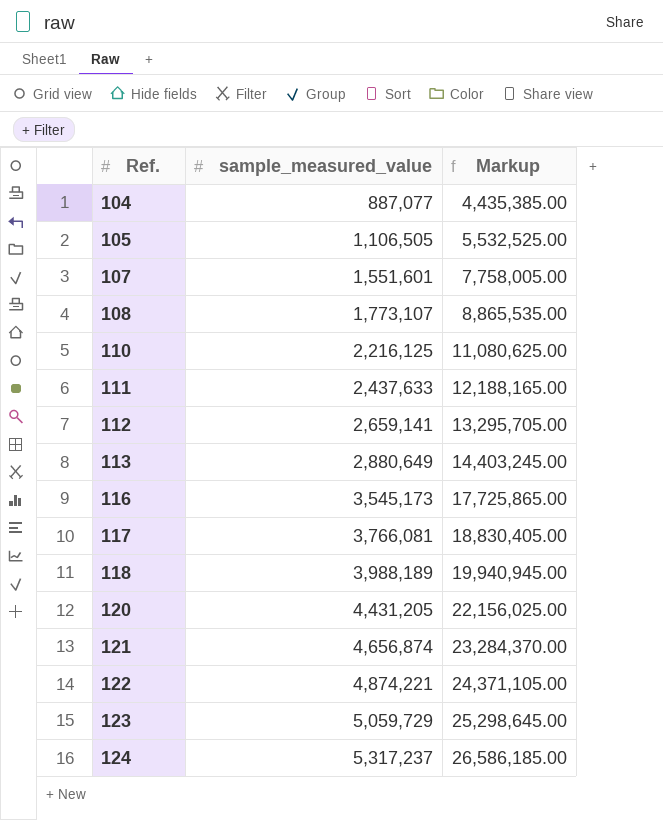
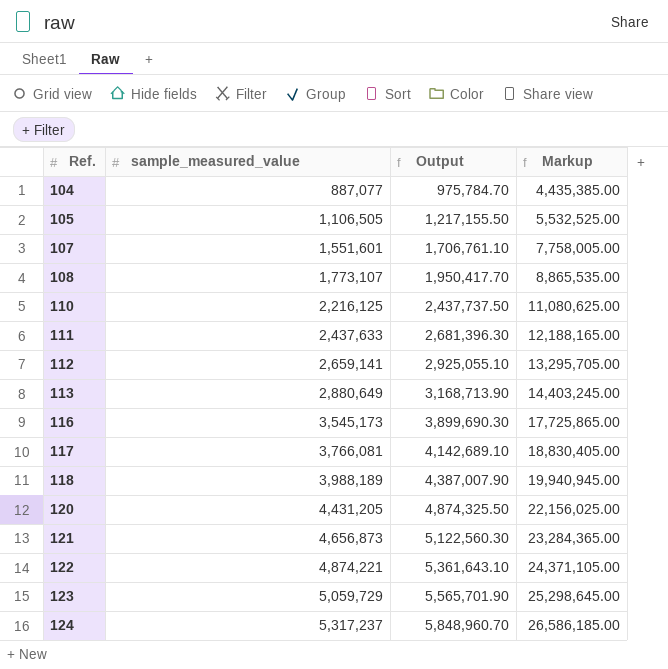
column Output | formula: none -> [sample_measured_value] * 1.1
121 | sample_measured_value: 4,656,874 -> 4,656,873
121 | Markup: 23,284,370.00 -> 23,284,365.00

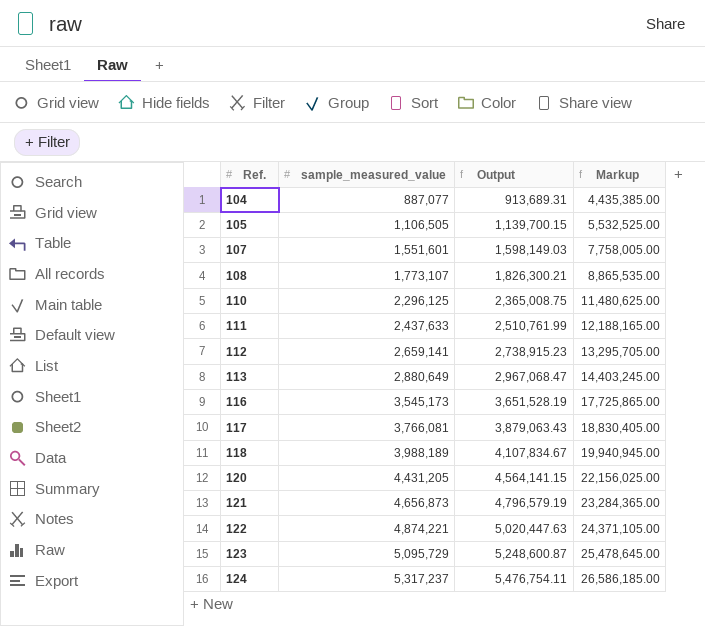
column Output | formula: [sample_measured_value] * 1.1 -> [sample_measured_value] * 1.03
110 | sample_measured_value: 2,216,125 -> 2,296,125
110 | Markup: 11,080,625.00 -> 11,480,625.00
123 | sample_measured_value: 5,059,729 -> 5,095,729
123 | Markup: 25,298,645.00 -> 25,478,645.00

